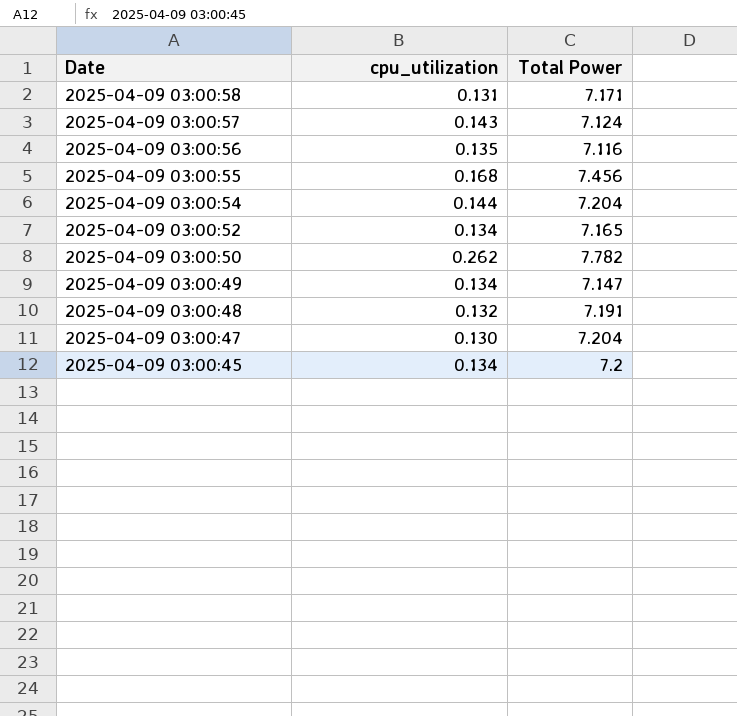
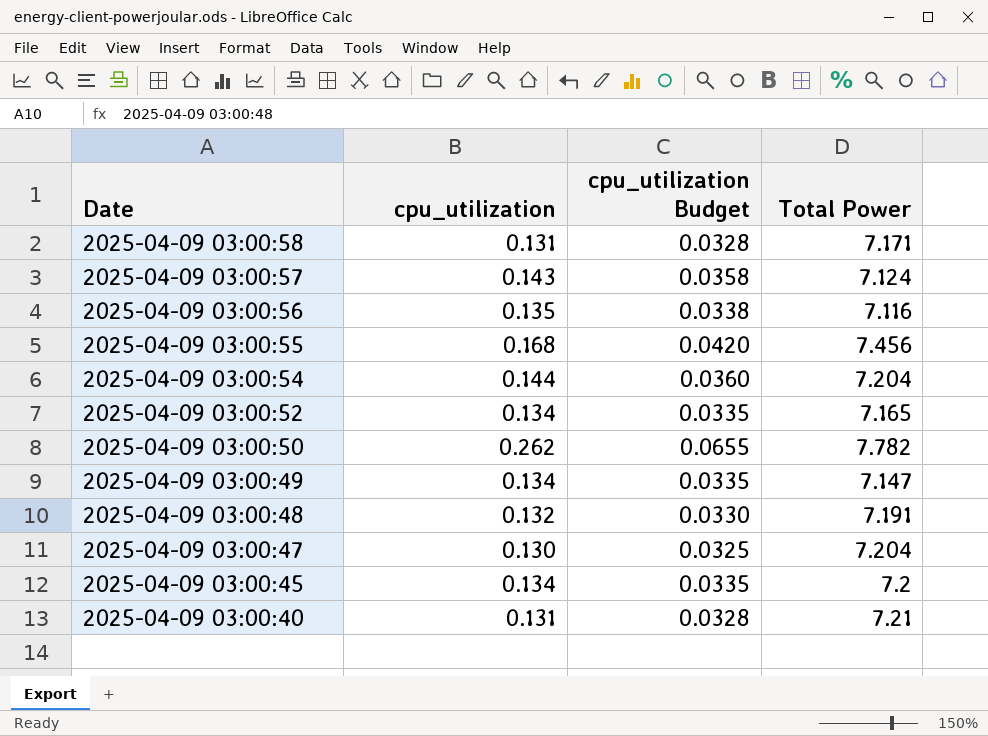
column cpu_utilization Budget | formula: none -> [cpu_utilization] * 0.25
row 2025-04-09 03:00:40: none -> 0.131 | 0.0328 | 7.21

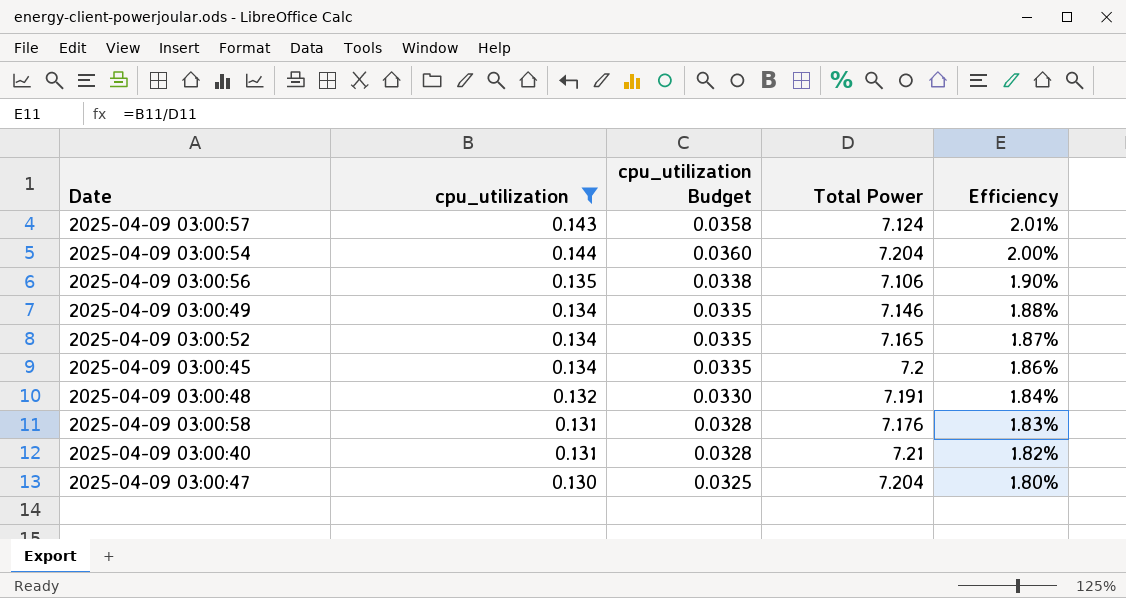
filter: none -> cpu_utilization <= 0.144
row order: Date descending -> Efficiency descending
column Efficiency | formula: none -> [cpu_utilization] / [Total Power]
2025-04-09 03:00:56 | Total Power: 7.116 -> 7.106
2025-04-09 03:00:49 | Total Power: 7.147 -> 7.146
2025-04-09 03:00:58 | Total Power: 7.171 -> 7.176

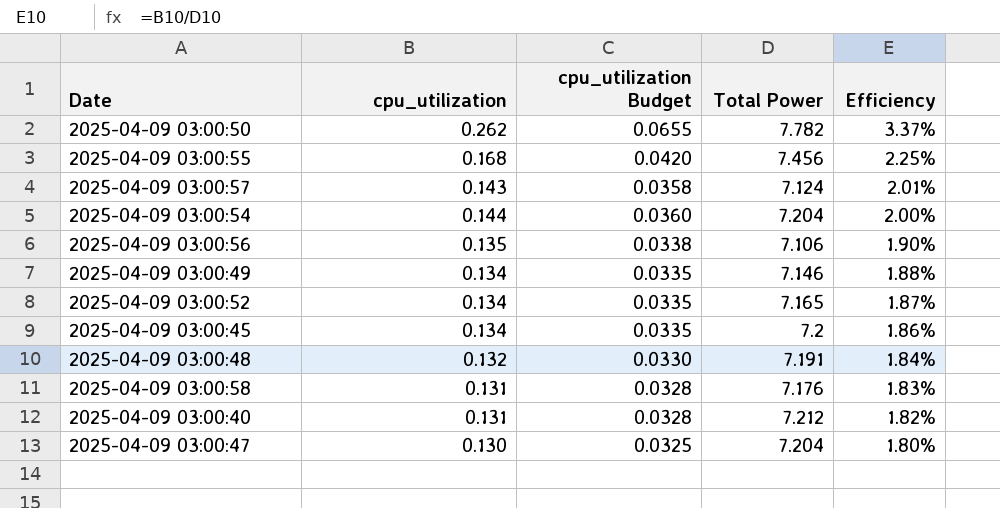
filter: cpu_utilization <= 0.144 -> none
2025-04-09 03:00:40 | Total Power: 7.21 -> 7.212

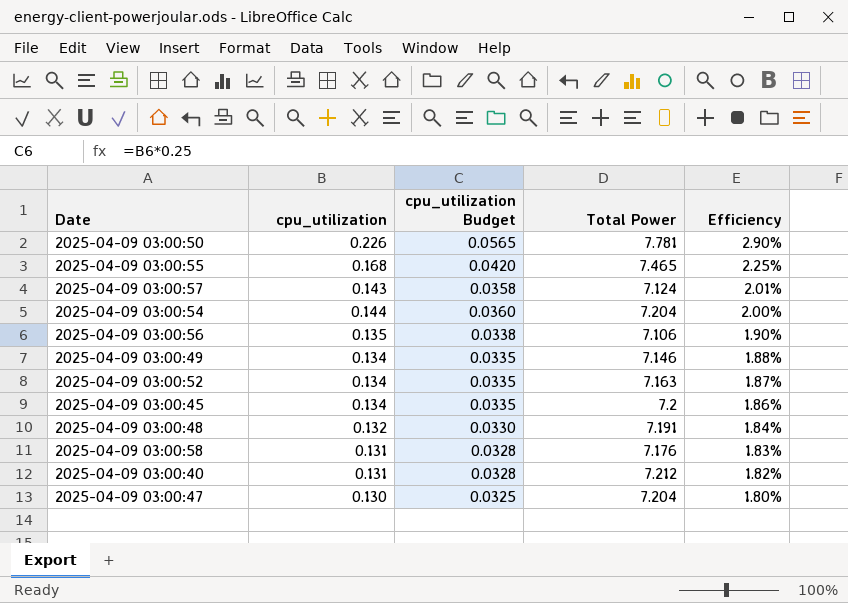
2025-04-09 03:00:50 | cpu_utilization: 0.262 -> 0.226
2025-04-09 03:00:50 | cpu_utilization Budget: 0.0655 -> 0.0565
2025-04-09 03:00:50 | Total Power: 7.782 -> 7.781
2025-04-09 03:00:50 | Efficiency: 3.37% -> 2.90%
2025-04-09 03:00:55 | Total Power: 7.456 -> 7.465
2025-04-09 03:00:52 | Total Power: 7.165 -> 7.163

